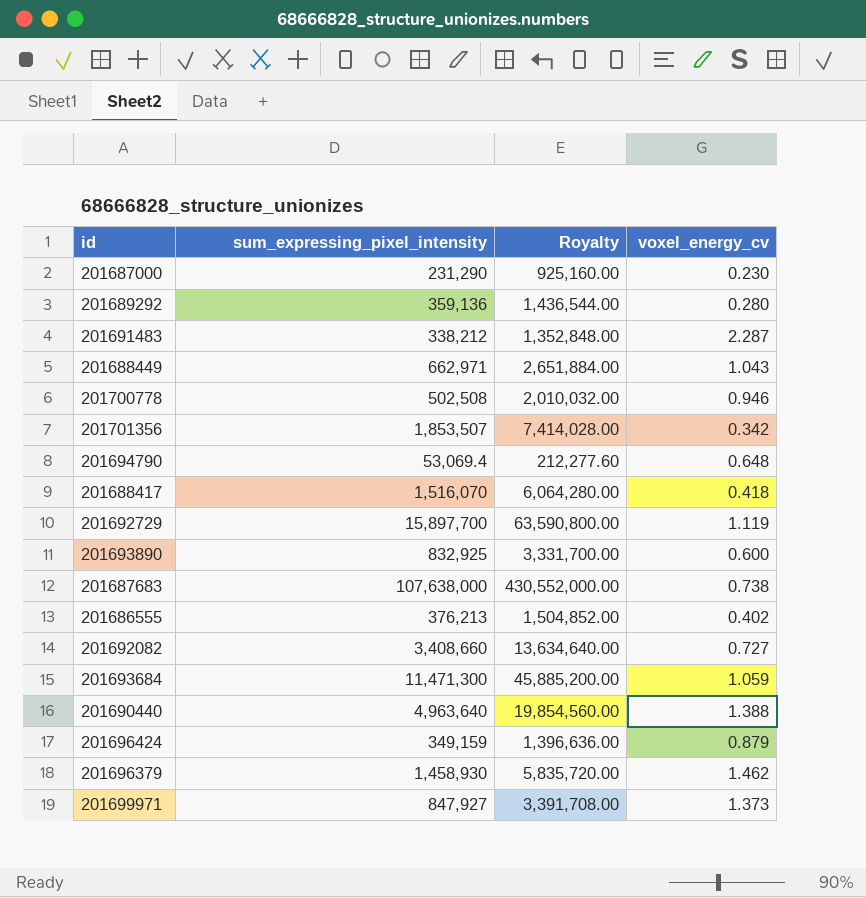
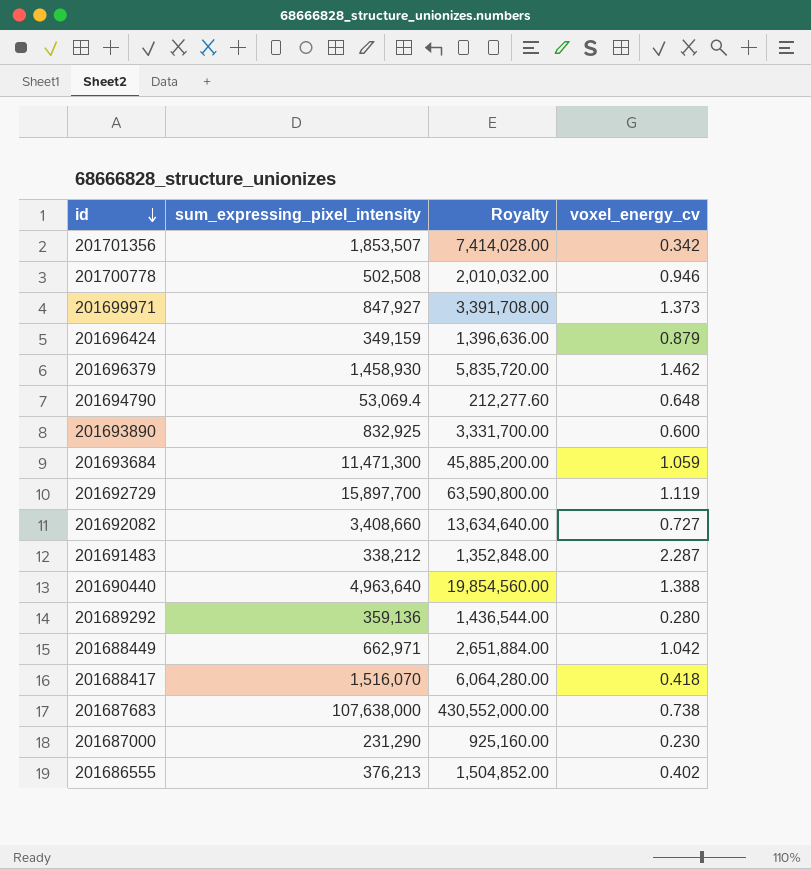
row order: none -> id descending
201688449 | voxel_energy_cv: 1.043 -> 1.042

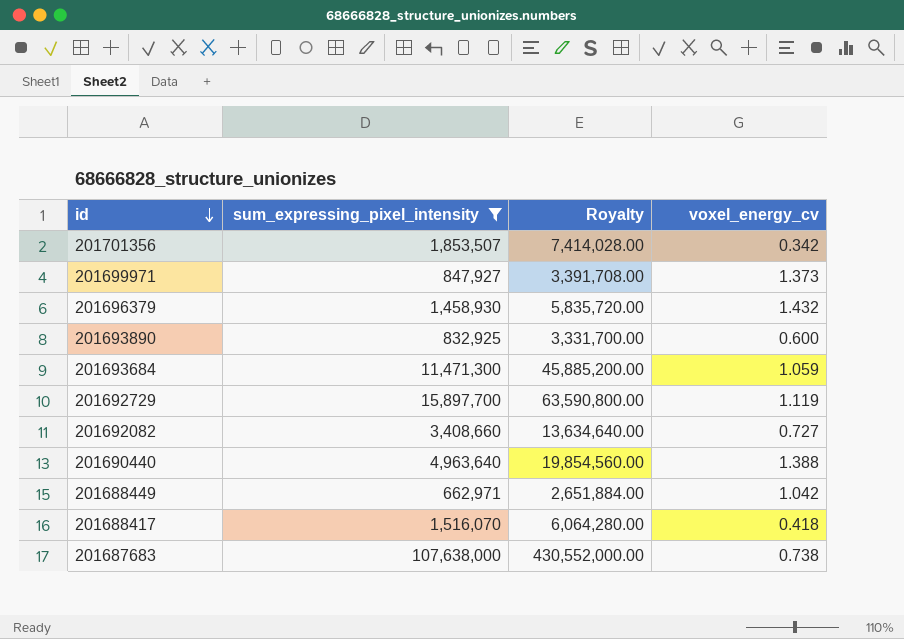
filter: none -> sum_expressing_pixel_intensity >= 662,971
201696379 | voxel_energy_cv: 1.462 -> 1.432

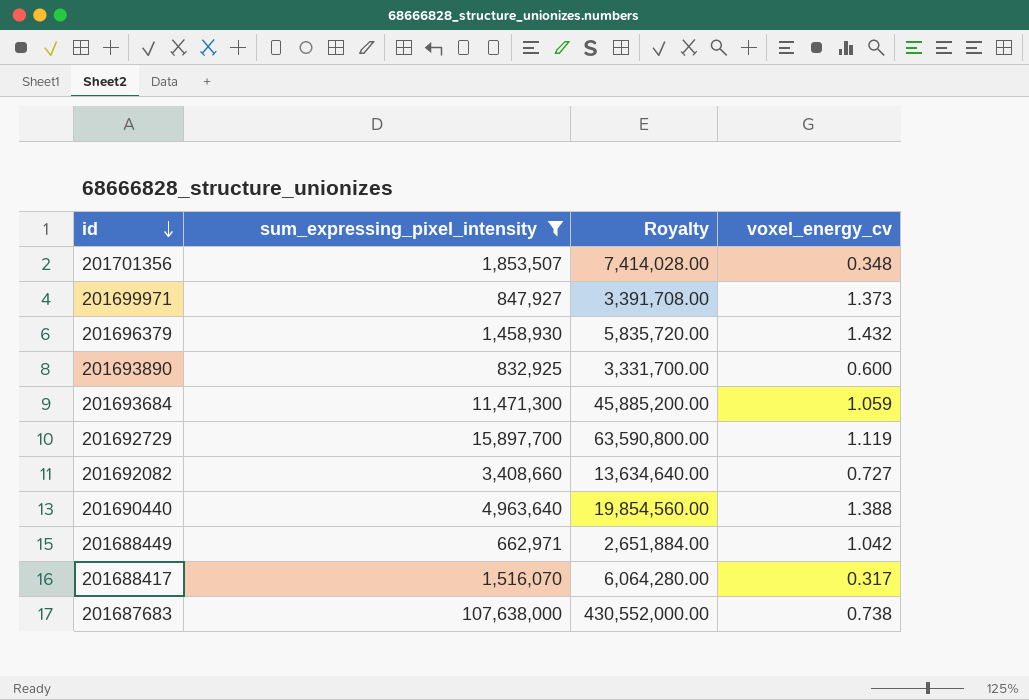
201701356 | voxel_energy_cv: 0.342 -> 0.348
201688417 | voxel_energy_cv: 0.418 -> 0.317

